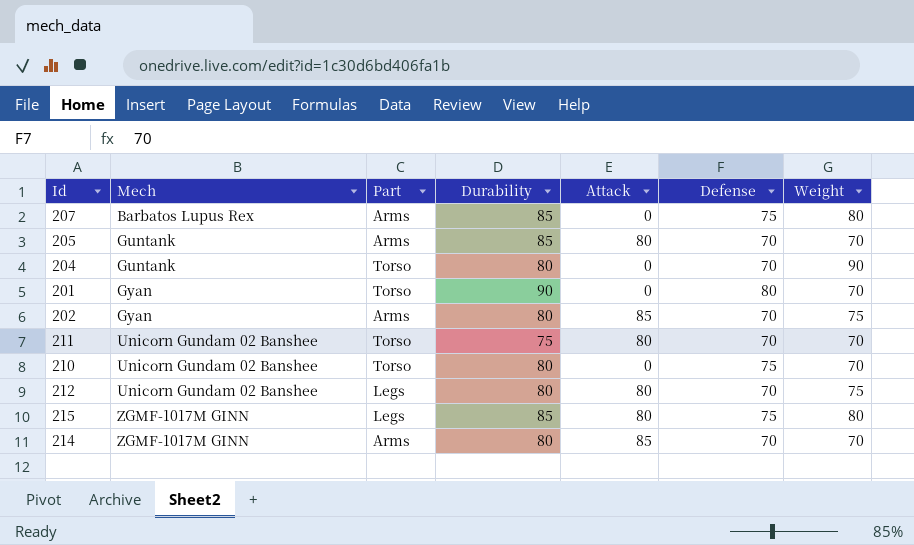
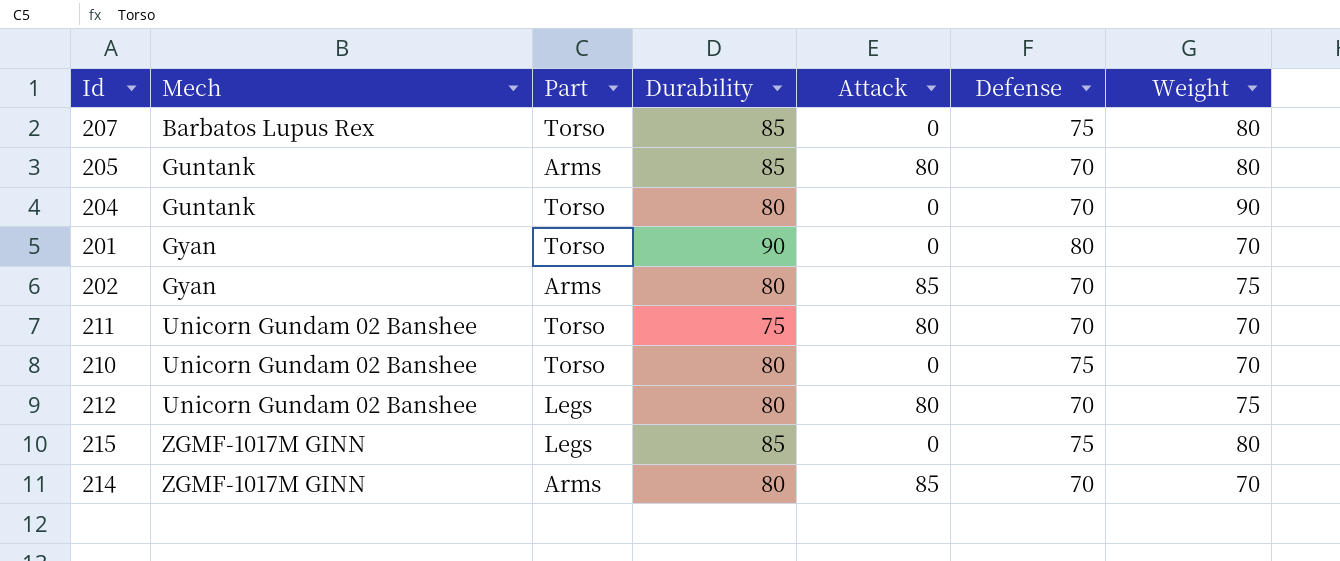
207 | Part: Arms -> Torso
205 | Weight: 70 -> 80
215 | Attack: 80 -> 0

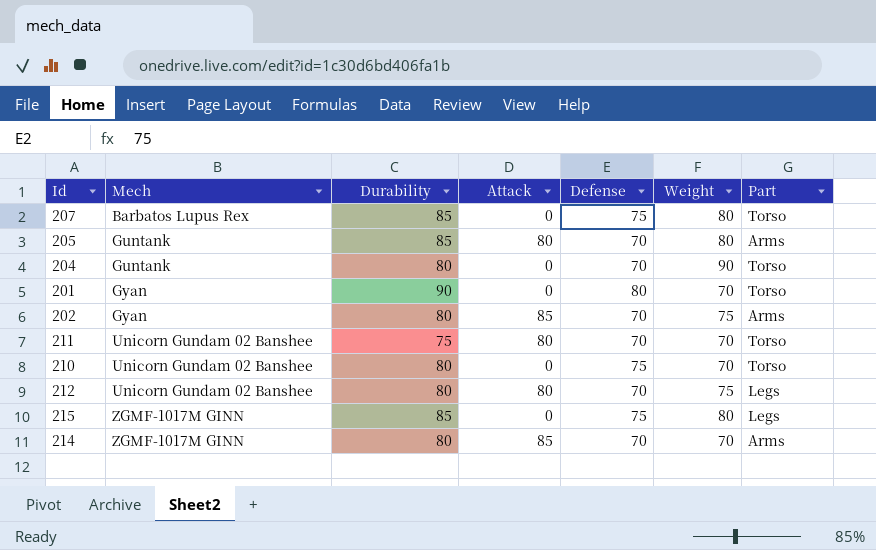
column Part | position: 3 -> 7

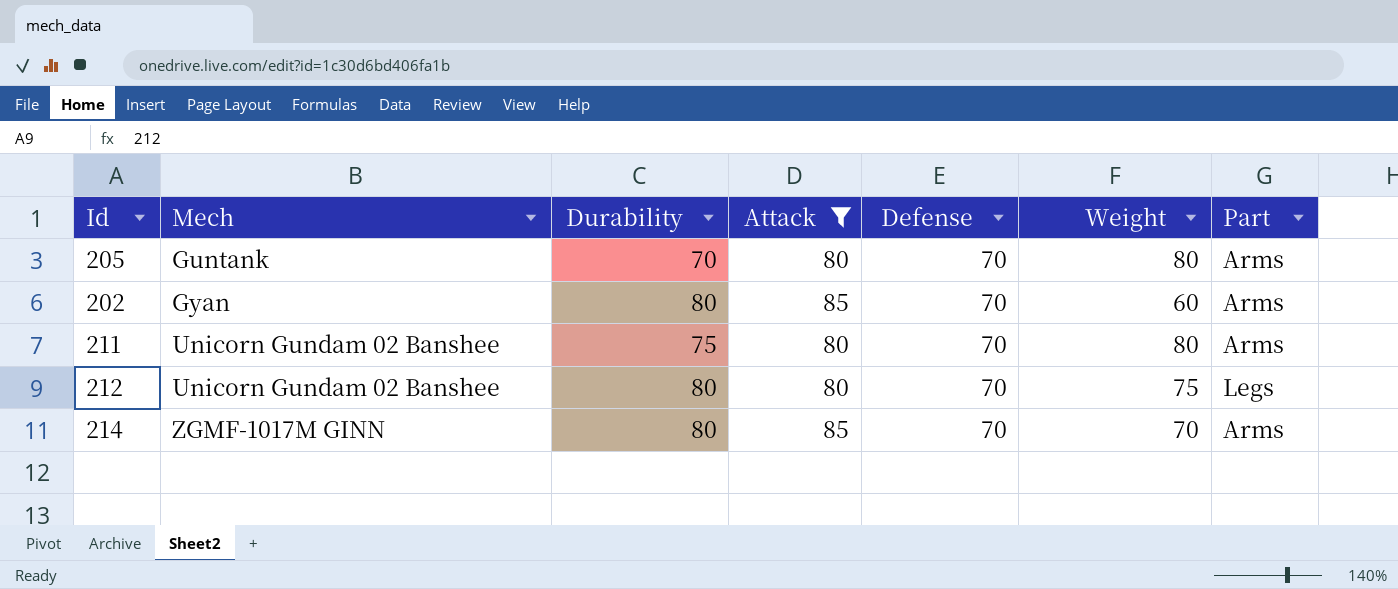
filter: none -> Attack != 0
205 | Durability: 85 -> 70
202 | Weight: 75 -> 60
211 | Weight: 70 -> 80
211 | Part: Torso -> Arms

